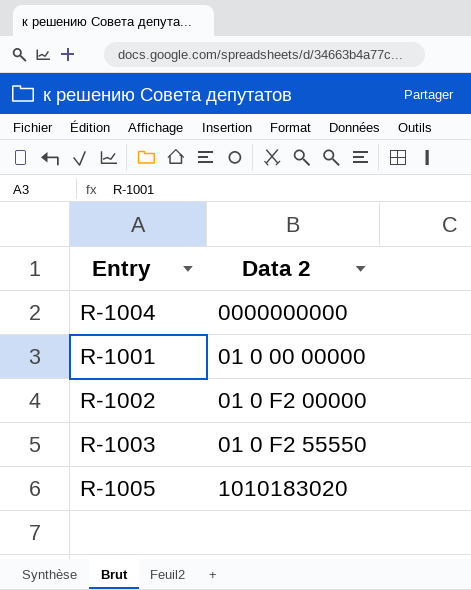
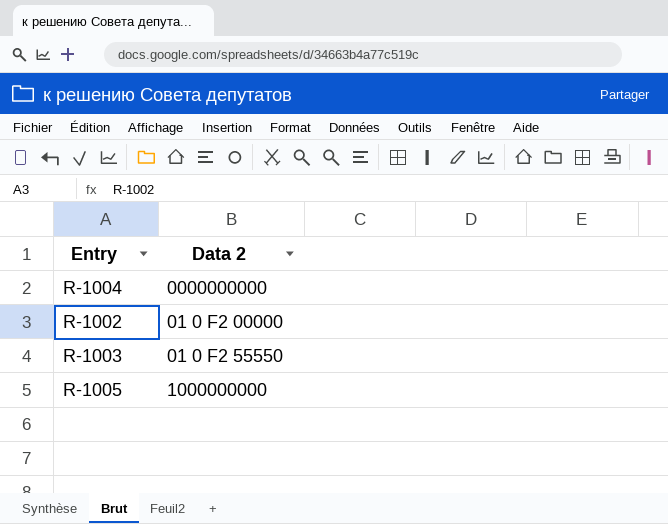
row R-1001: 01 0 00 00000 -> none
R-1005 | Data 2: 1010183020 -> 1000000000

